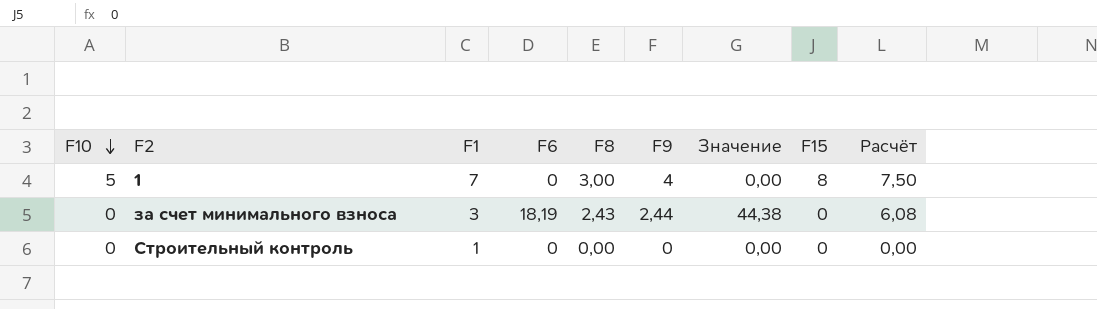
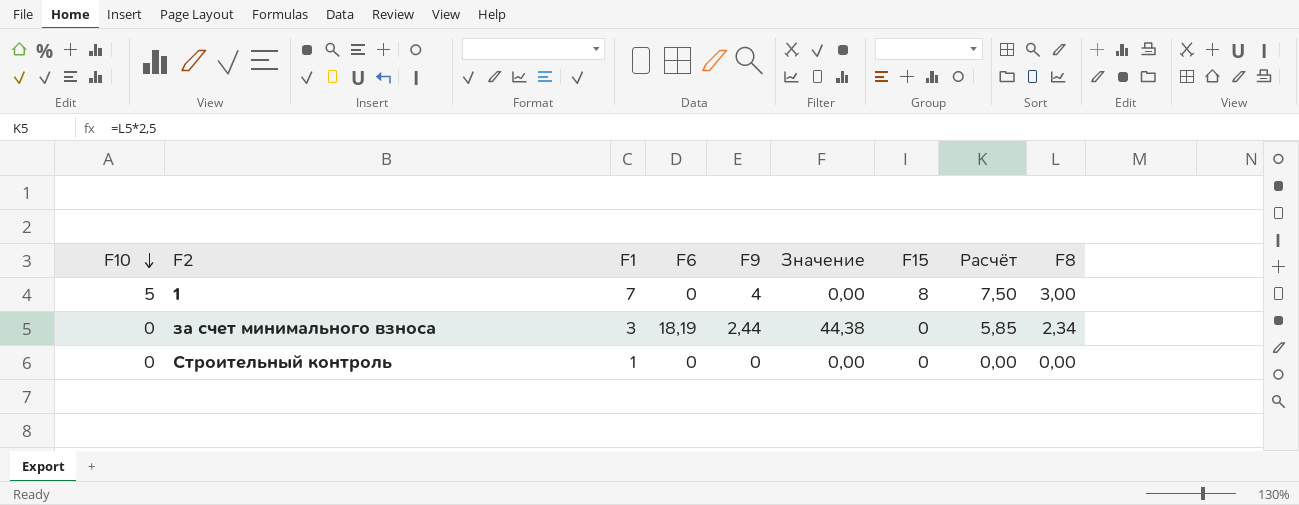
column F8 | position: 5 -> 9
за счет минимального взноса | Расчёт: 6,08 -> 5,85
за счет минимального взноса | F8: 2,43 -> 2,34

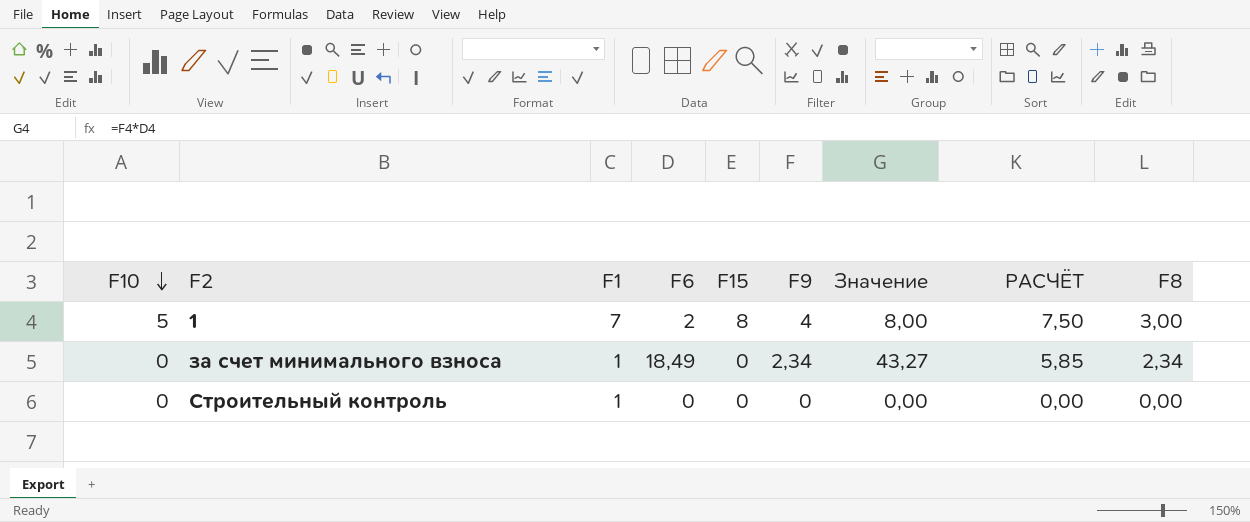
column F15 | position: 7 -> 5
column name: Расчёт -> РАСЧЁТ
1 | F6: 0 -> 2
1 | Значение: 0,00 -> 8,00
за счет минимального взноса | F1: 3 -> 1
за счет минимального взноса | F6: 18,19 -> 18,49
за счет минимального взноса | F9: 2,44 -> 2,34
за счет минимального взноса | Значение: 44,38 -> 43,27

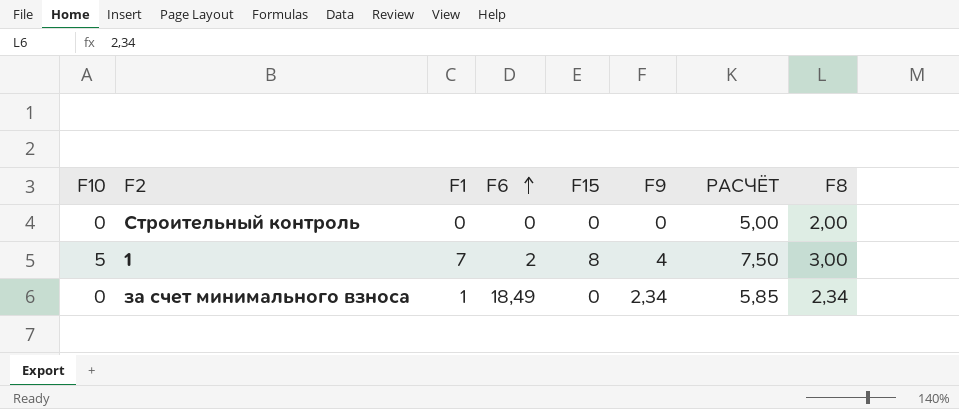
row order: F10 descending -> F6 ascending
column Значение | formula: [F6] * [F9] -> none
Строительный контроль | F1: 1 -> 0
Строительный контроль | РАСЧЁТ: 0,00 -> 5,00
Строительный контроль | F8: 0,00 -> 2,00

